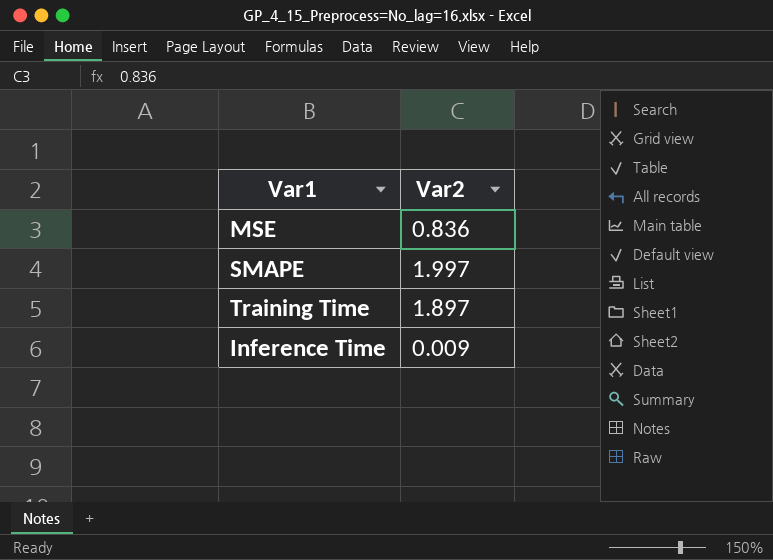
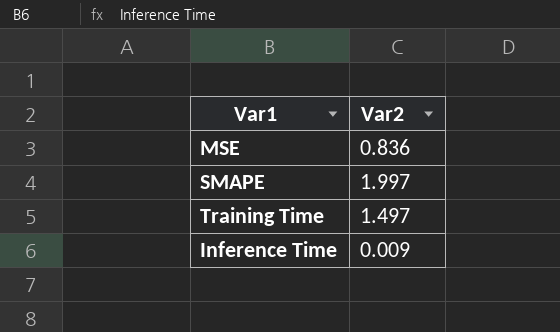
Training Time | Var2: 1.897 -> 1.497

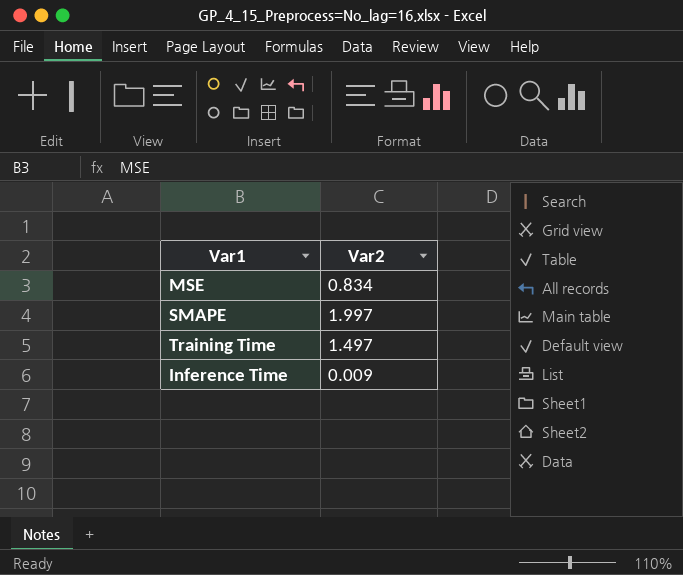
MSE | Var2: 0.836 -> 0.834

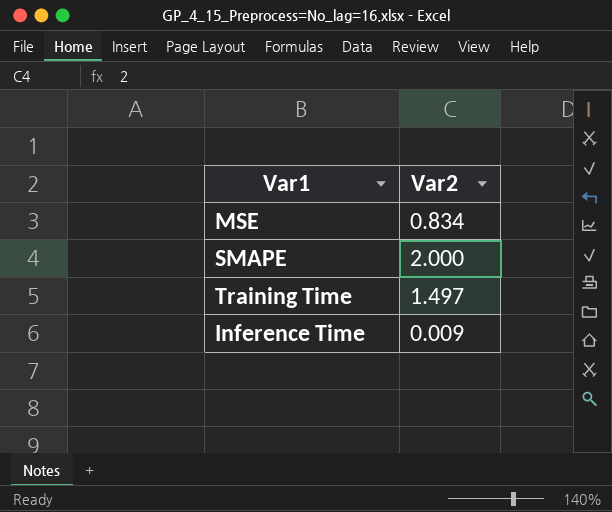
SMAPE | Var2: 1.997 -> 2.000

